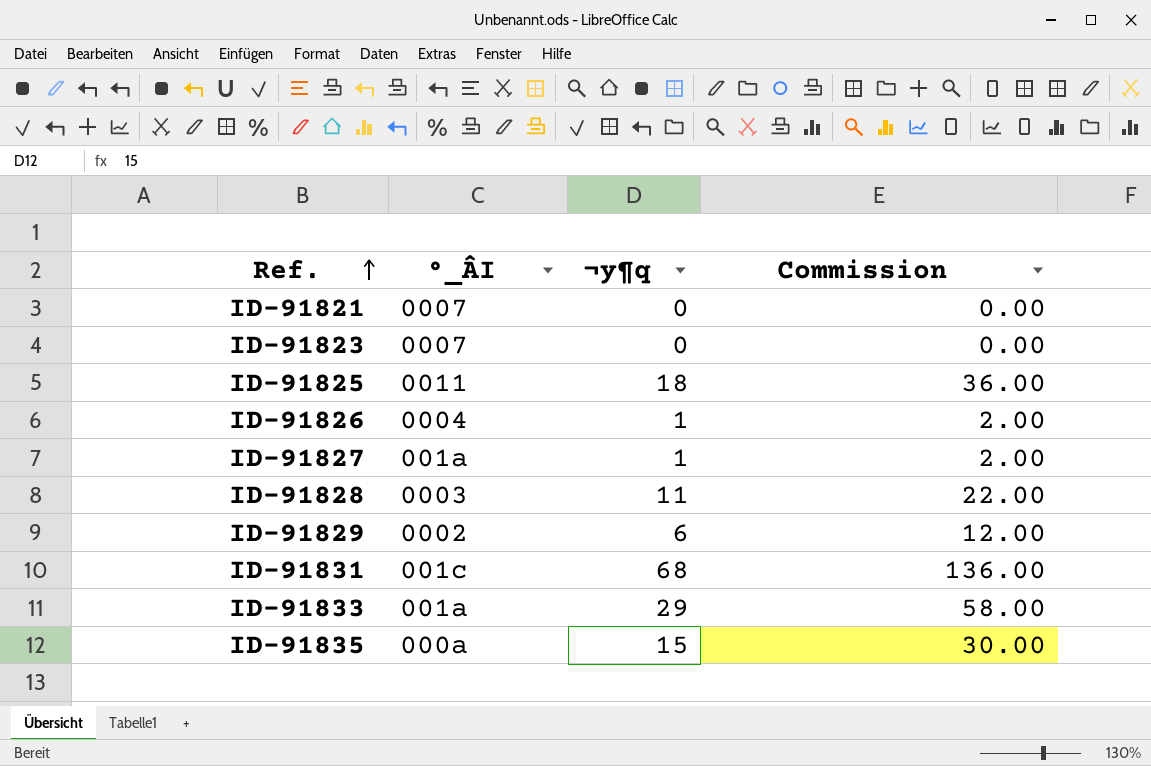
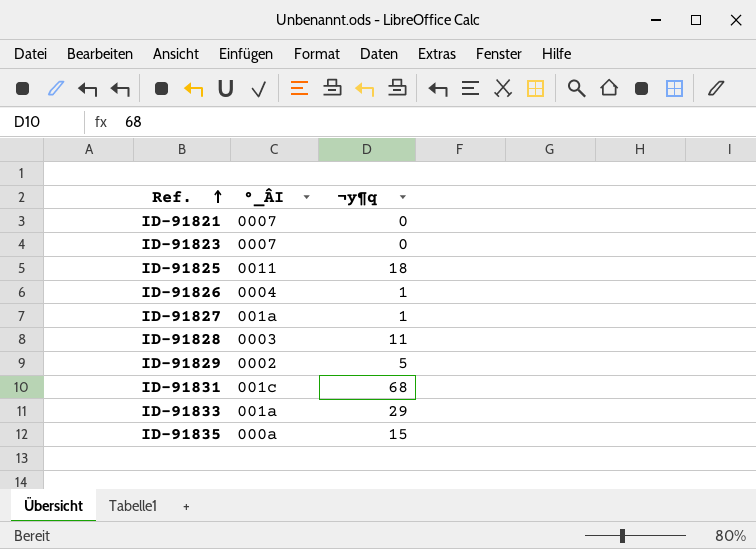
column Commission | formula: [¬y¶q] * 2 -> none
ID-91829 | ¬y¶q: 6 -> 5

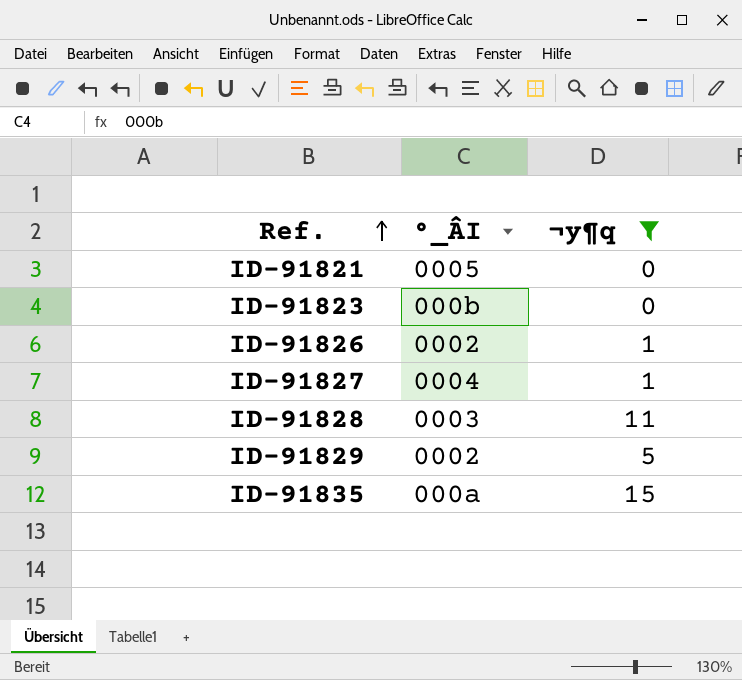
filter: none -> ¬y¶q <= 15
ID-91821 | °_ÂI: 0007 -> 0005
ID-91823 | °_ÂI: 0007 -> 000b
ID-91826 | °_ÂI: 0004 -> 0002
ID-91827 | °_ÂI: 001a -> 0004

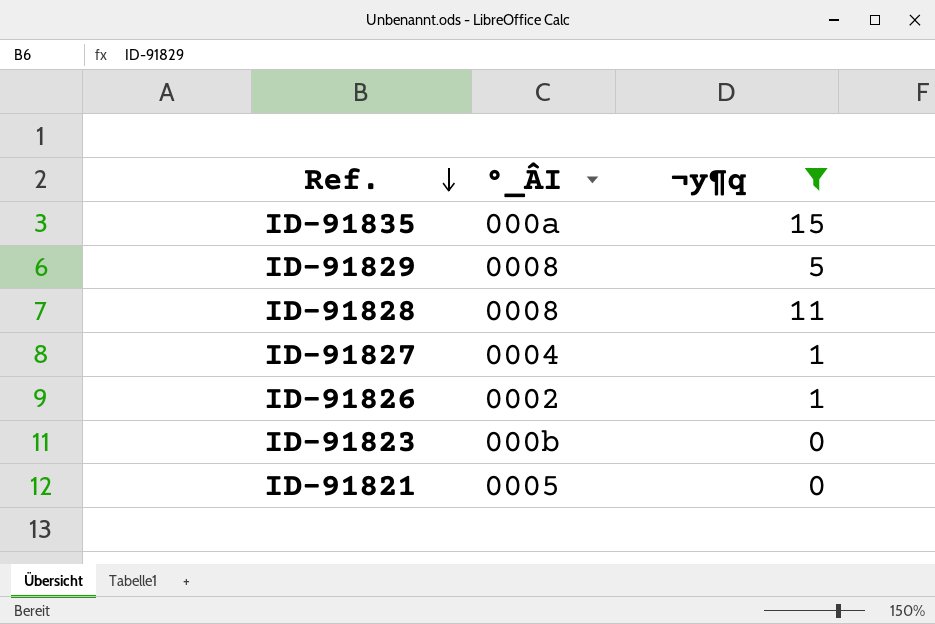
row order: Ref. ascending -> Ref. descending
ID-91829 | °_ÂI: 0002 -> 0008
ID-91828 | °_ÂI: 0003 -> 0008

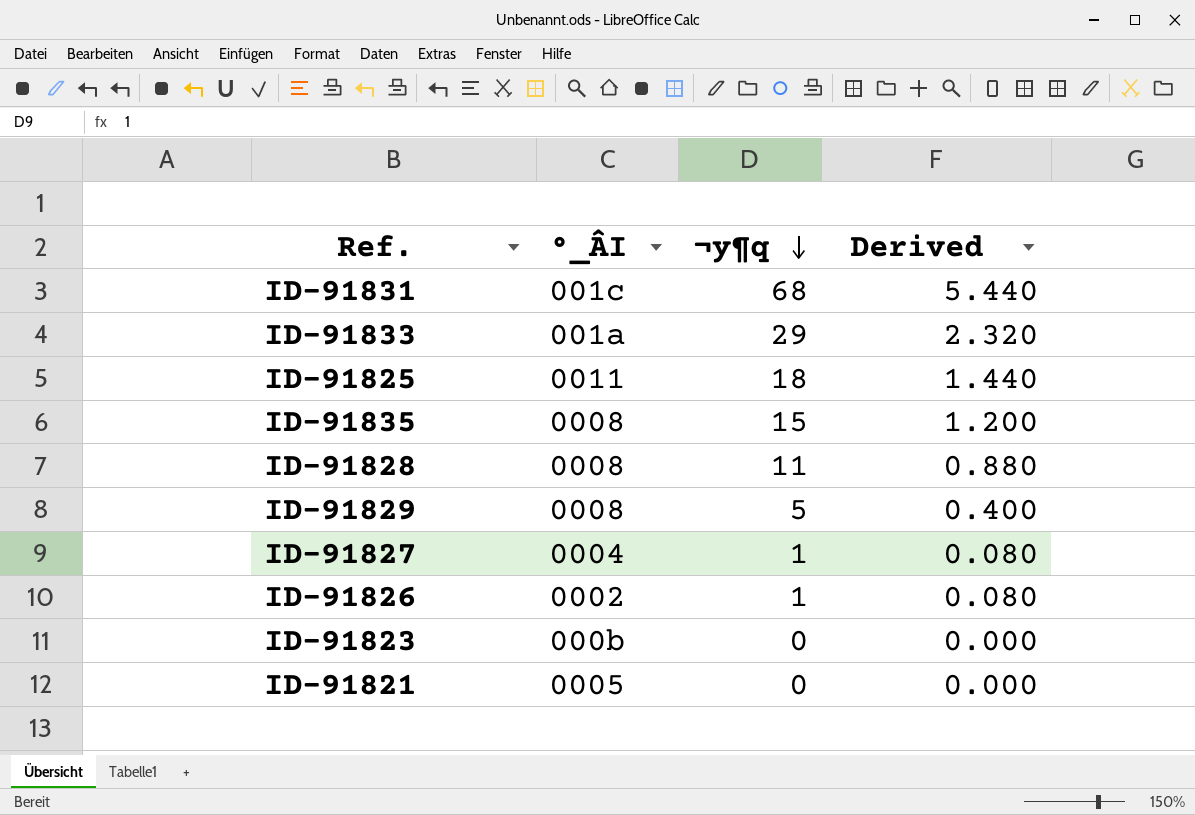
filter: ¬y¶q <= 15 -> none
row order: Ref. descending -> ¬y¶q descending
column Derived | formula: none -> [¬y¶q] * 0.08
ID-91835 | °_ÂI: 000a -> 0008

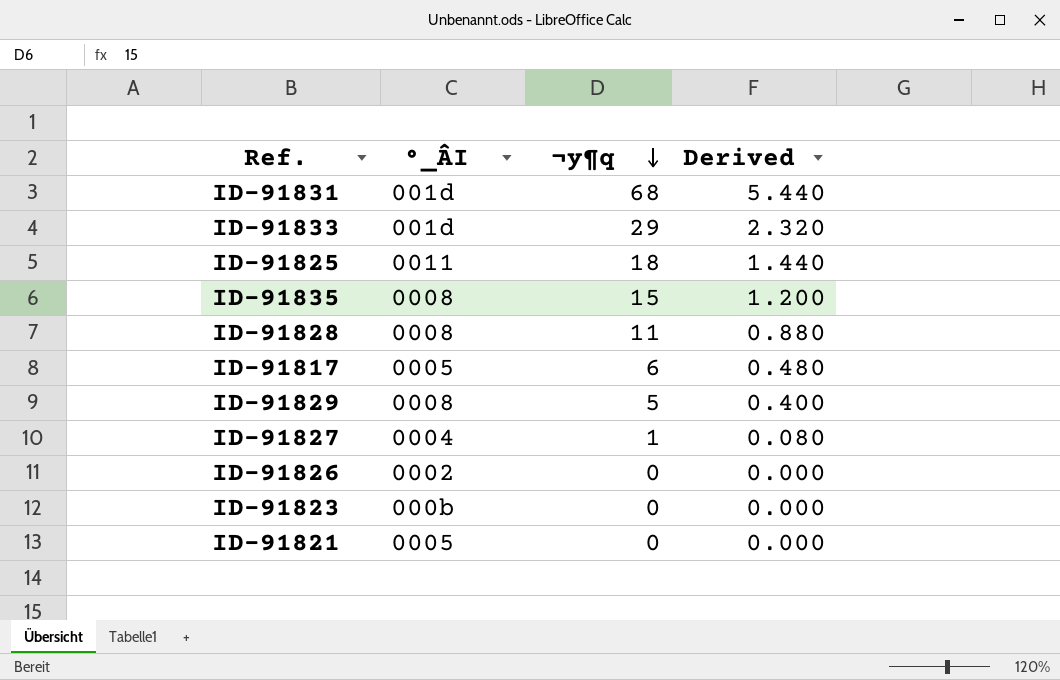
ID-91831 | °_ÂI: 001c -> 001d
ID-91833 | °_ÂI: 001a -> 001d
row ID-91817: none -> 0005 | 6 | 0.480
ID-91826 | ¬y¶q: 1 -> 0
ID-91826 | Derived: 0.080 -> 0.000

